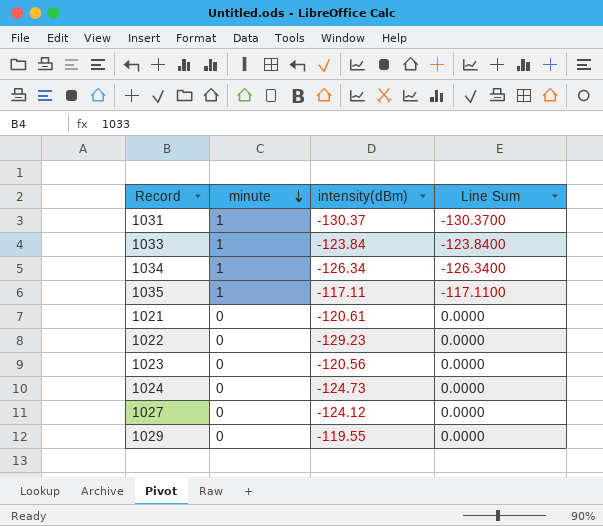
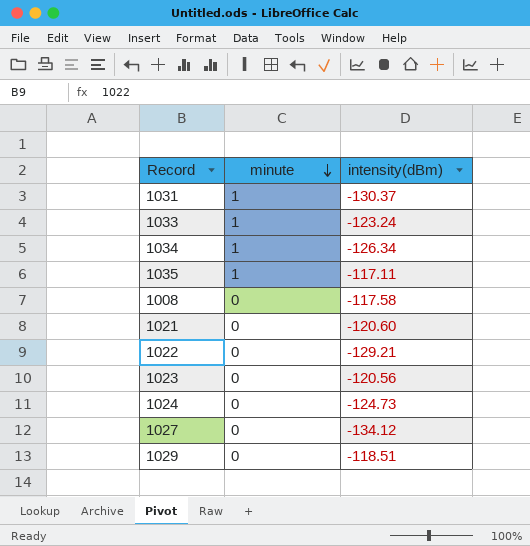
column Line Sum | formula: [minute] * [intensity(dBm)] -> none
1033 | intensity(dBm): -123.84 -> -123.24
row 1008: none -> 0 | -117.58
1021 | intensity(dBm): -120.61 -> -120.60
1022 | intensity(dBm): -129.23 -> -129.21
1027 | intensity(dBm): -124.12 -> -134.12
1029 | intensity(dBm): -119.55 -> -118.51

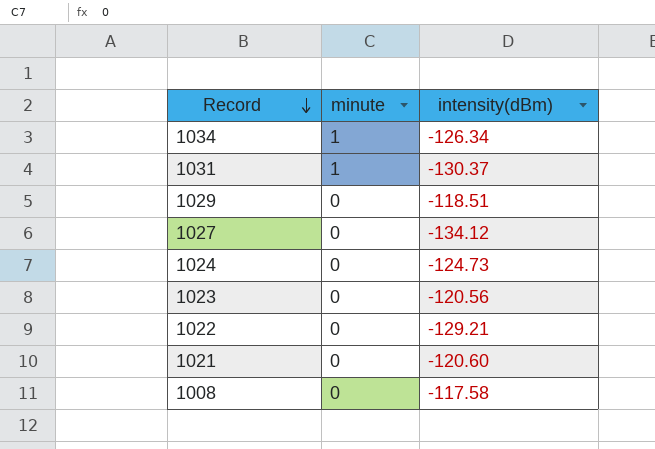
row order: minute descending -> Record descending
row 1033: 1 | -123.24 -> none
row 1035: 1 | -117.11 -> none

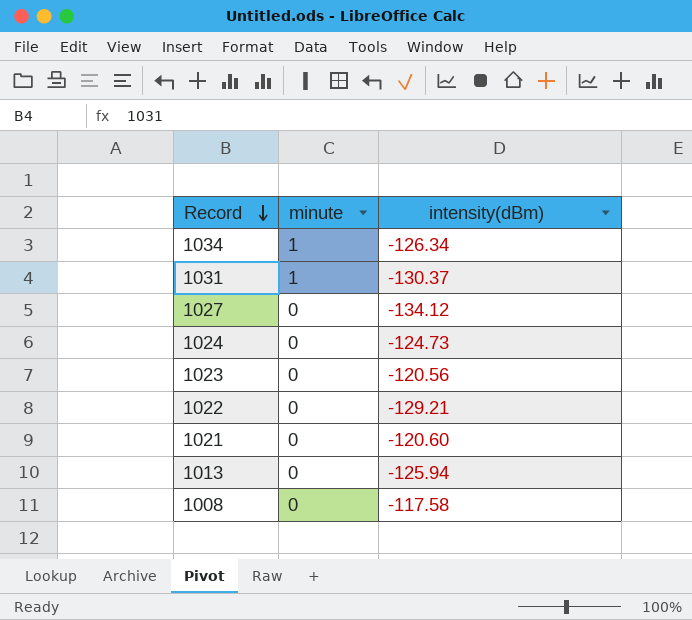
row 1029: 0 | -118.51 -> none
row 1013: none -> 0 | -125.94

